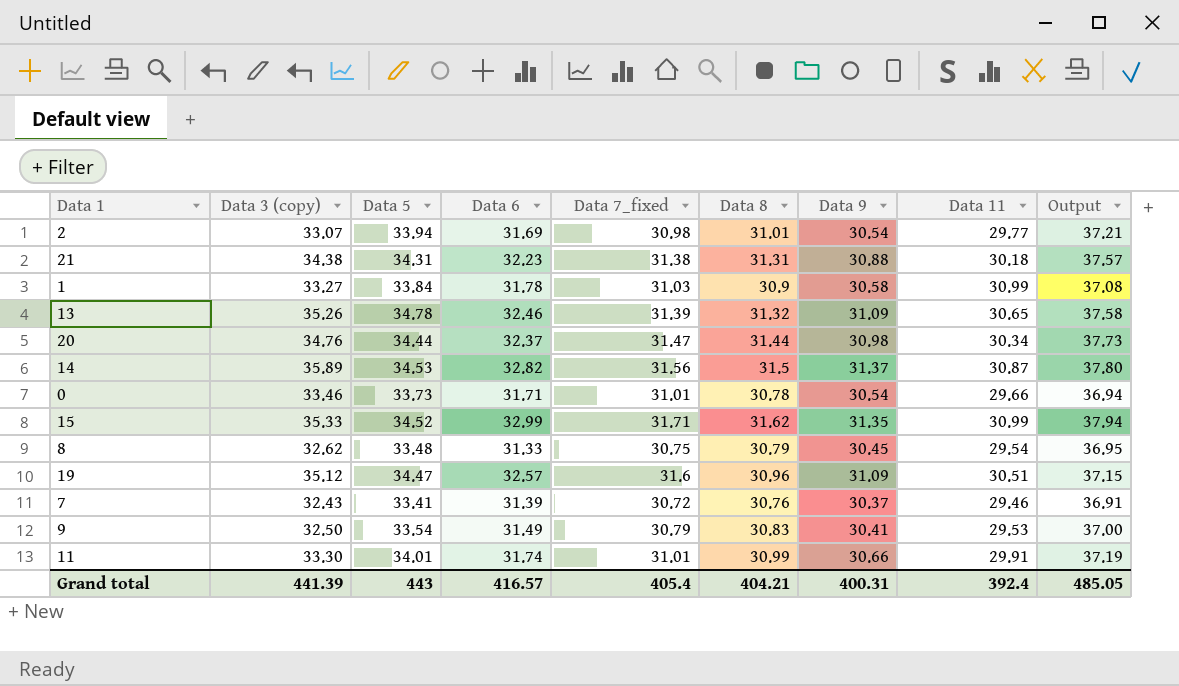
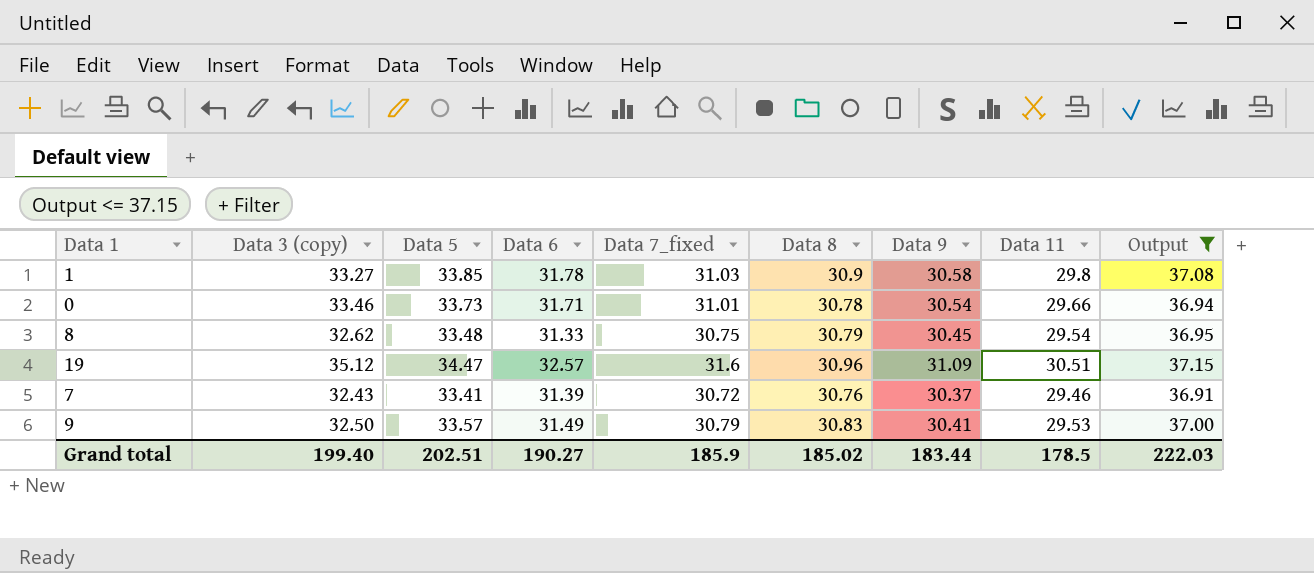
filter: none -> Output <= 37.15
1 | Data 5: 33.84 -> 33.85
1 | Data 11: 30.99 -> 29.8
9 | Data 5: 33.54 -> 33.57
Grand total | Data 3 (copy): 441.39 -> 199.40
Grand total | Data 5: 443 -> 202.51
Grand total | Data 6: 416.57 -> 190.27
Grand total | Data 7_fixed: 405.4 -> 185.9
Grand total | Data 8: 404.21 -> 185.02
Grand total | Data 9: 400.31 -> 183.44
Grand total | Data 11: 392.4 -> 178.5
Grand total | Output: 485.05 -> 222.03

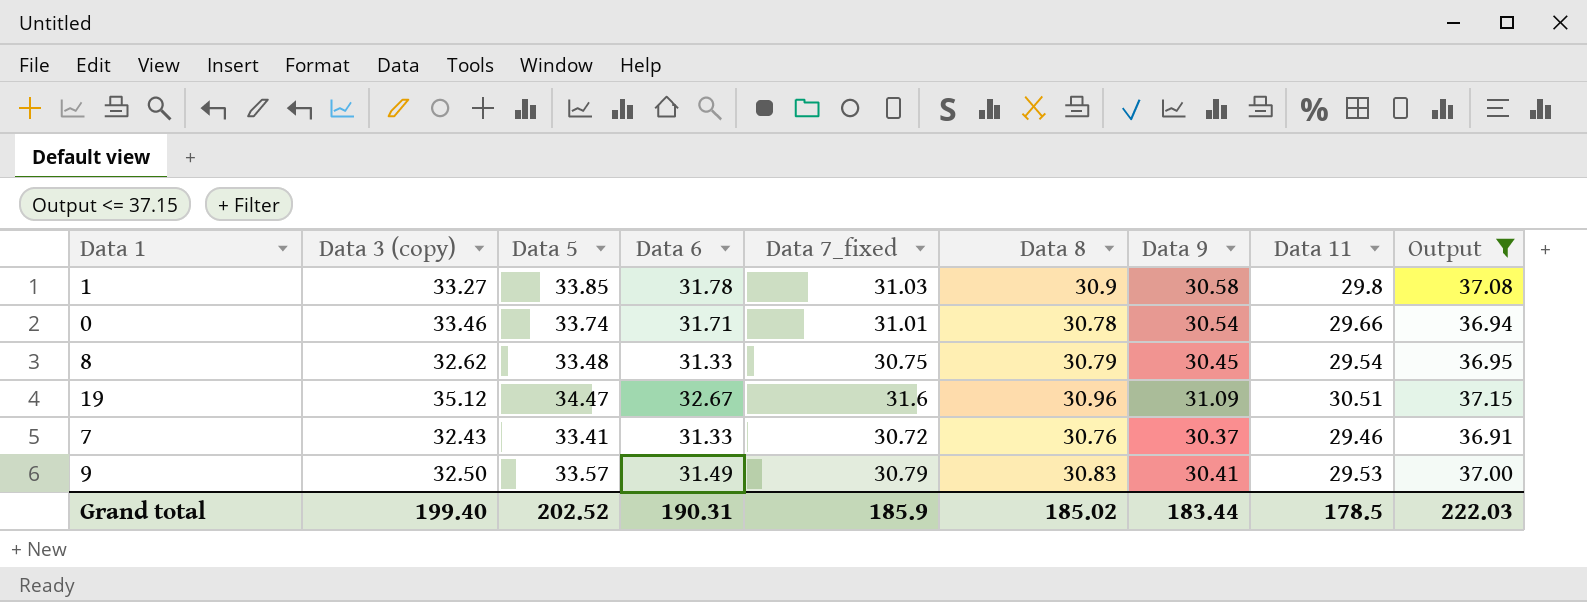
0 | Data 5: 33.73 -> 33.74
19 | Data 6: 32.57 -> 32.67
7 | Data 6: 31.39 -> 31.33
Grand total | Data 5: 202.51 -> 202.52
Grand total | Data 6: 190.27 -> 190.31

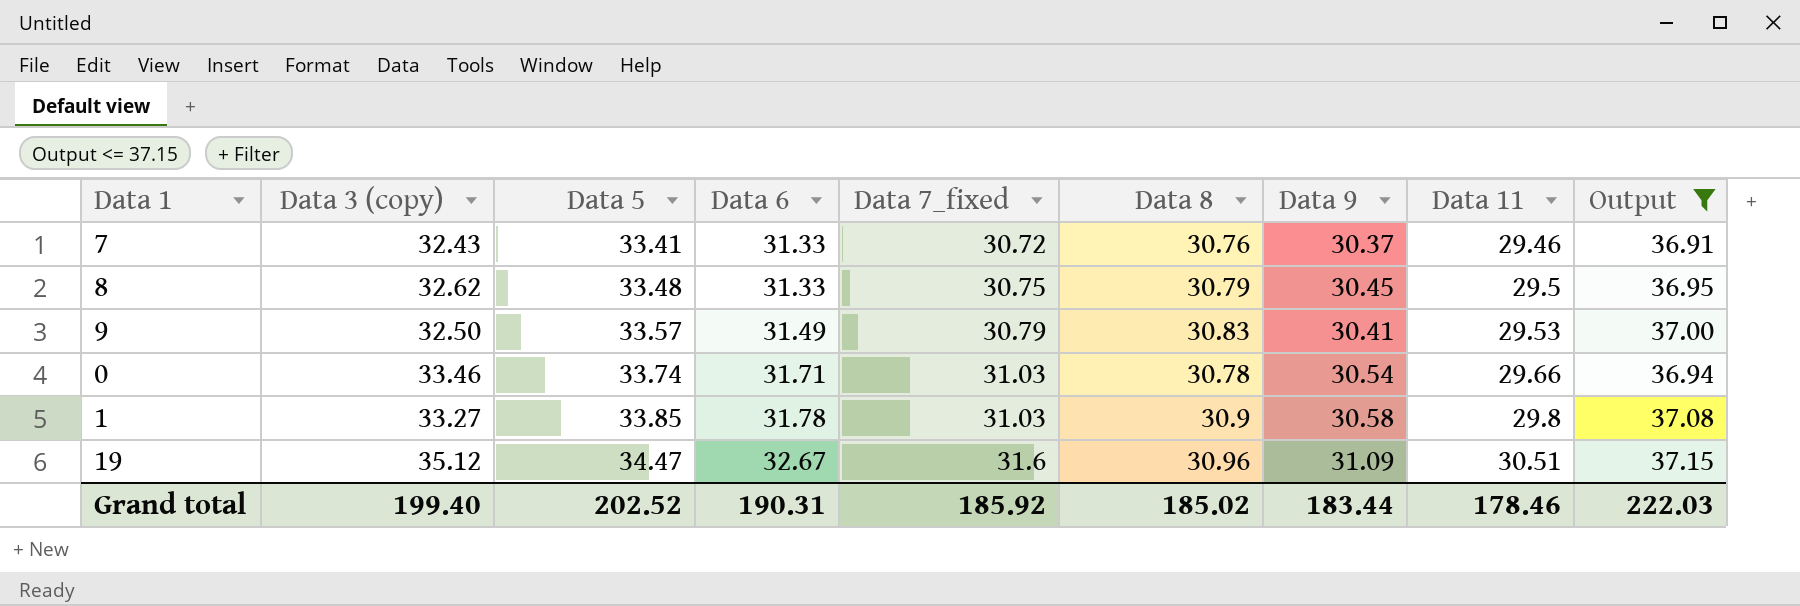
row order: none -> Data 5 ascending
8 | Data 11: 29.54 -> 29.5
0 | Data 7_fixed: 31.01 -> 31.03
Grand total | Data 7_fixed: 185.9 -> 185.92
Grand total | Data 11: 178.5 -> 178.46

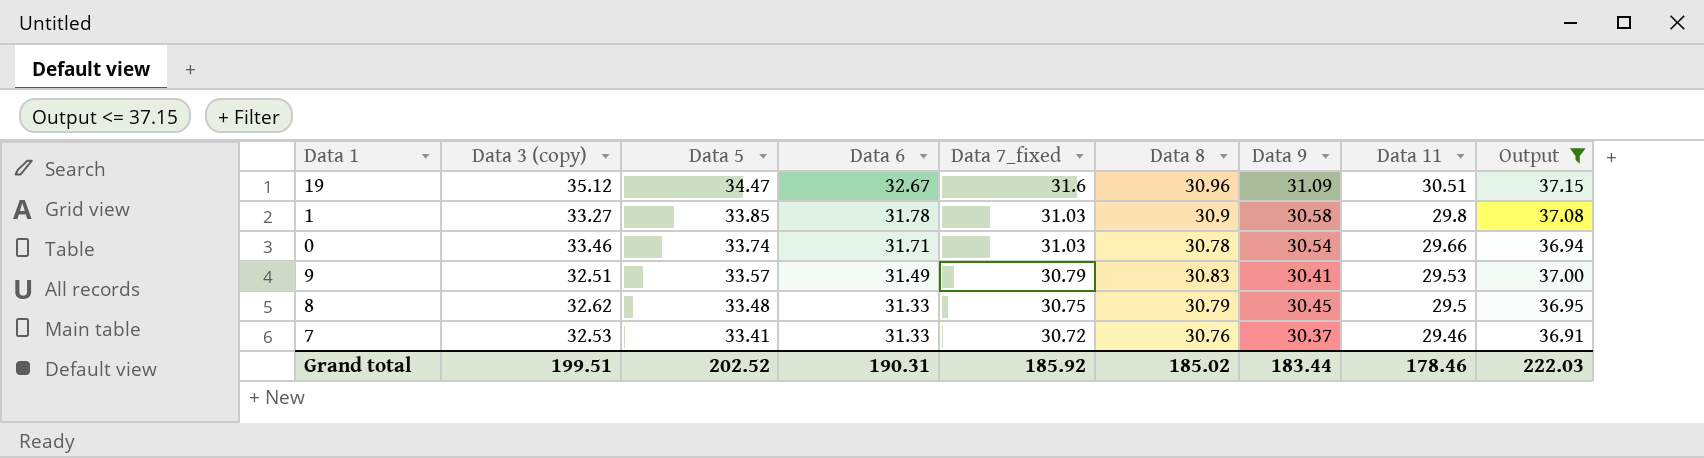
row order: Data 5 ascending -> Data 5 descending
9 | Data 3 (copy): 32.50 -> 32.51
7 | Data 3 (copy): 32.43 -> 32.53
Grand total | Data 3 (copy): 199.40 -> 199.51

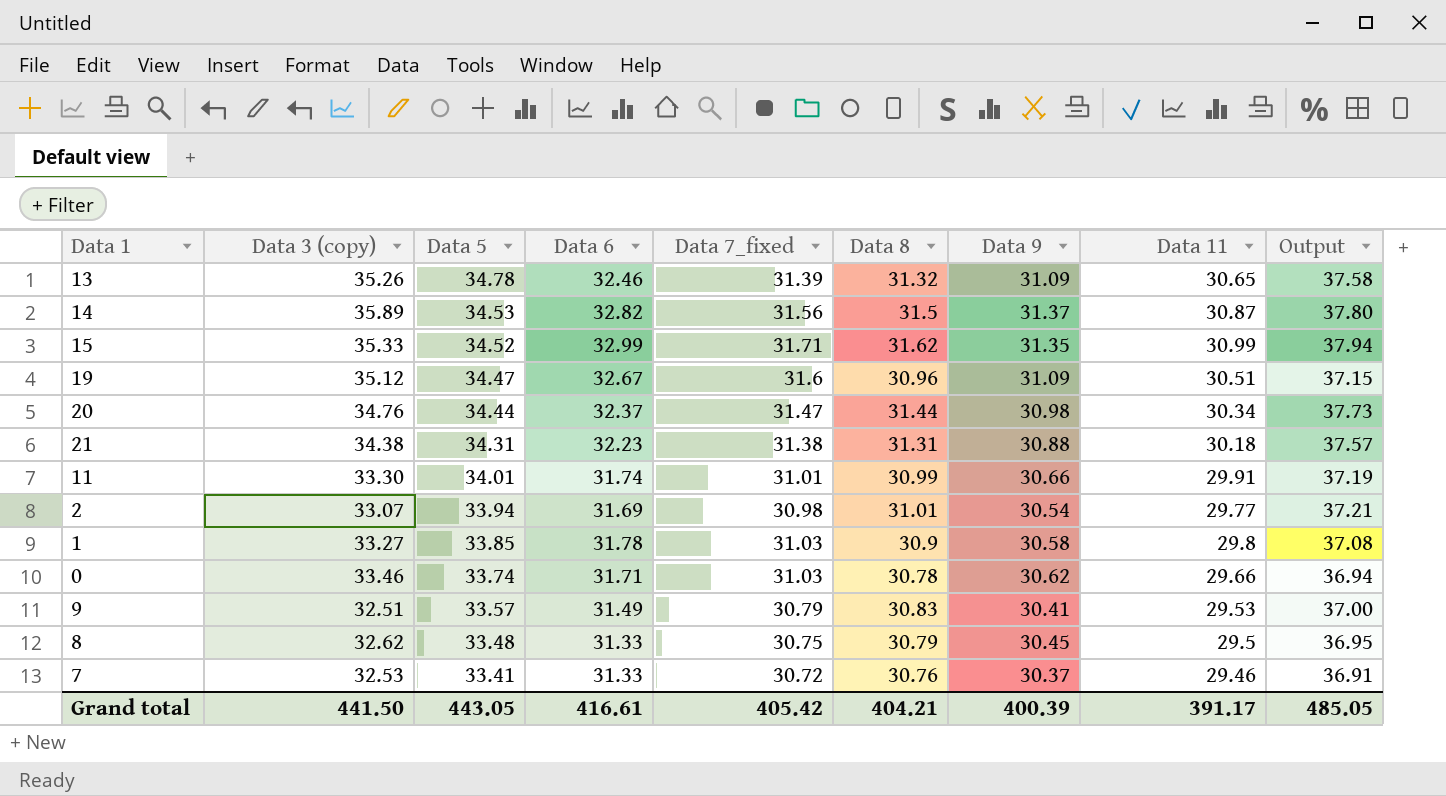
filter: Output <= 37.15 -> none
0 | Data 9: 30.54 -> 30.62
Grand total | Data 3 (copy): 199.51 -> 441.50
Grand total | Data 5: 202.52 -> 443.05
Grand total | Data 6: 190.31 -> 416.61
Grand total | Data 7_fixed: 185.92 -> 405.42
Grand total | Data 8: 185.02 -> 404.21
Grand total | Data 9: 183.44 -> 400.39
Grand total | Data 11: 178.46 -> 391.17
Grand total | Output: 222.03 -> 485.05

